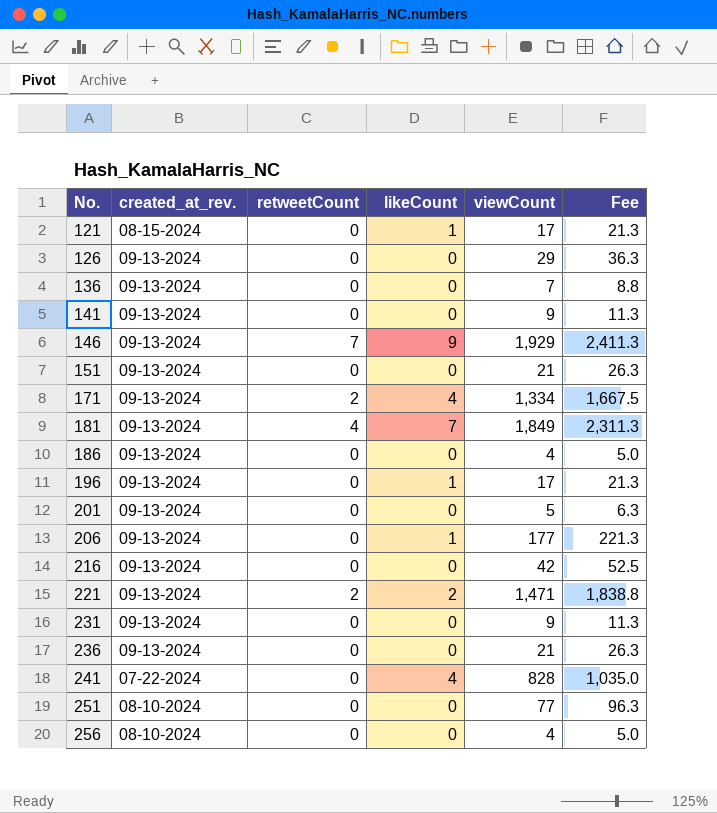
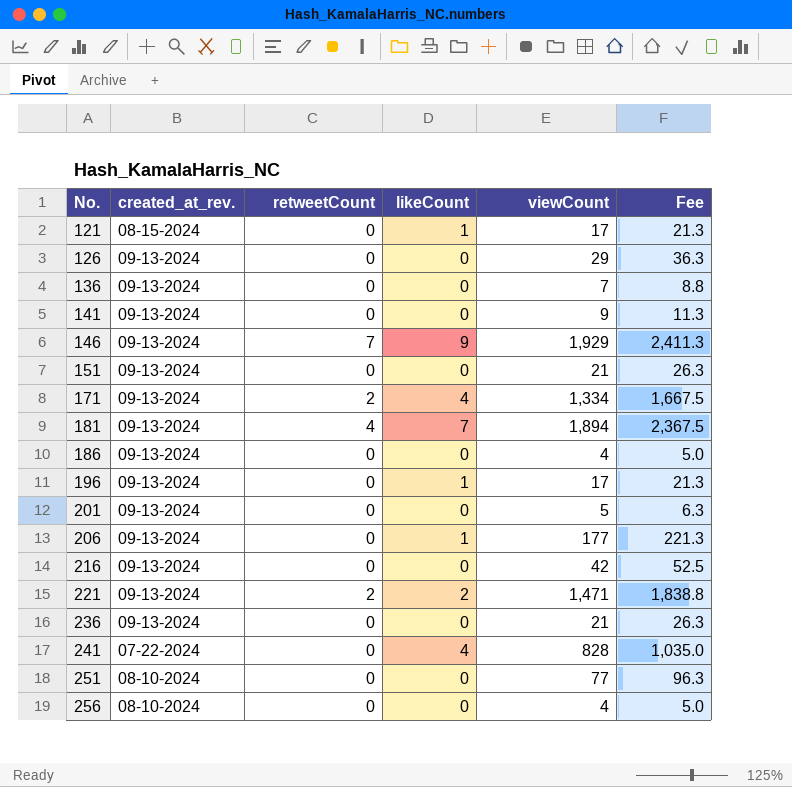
row 231: 09-13-2024 | 0 | 0 | 9 | 11.3 -> none
181 | viewCount: 1,849 -> 1,894
181 | Fee: 2,311.3 -> 2,367.5

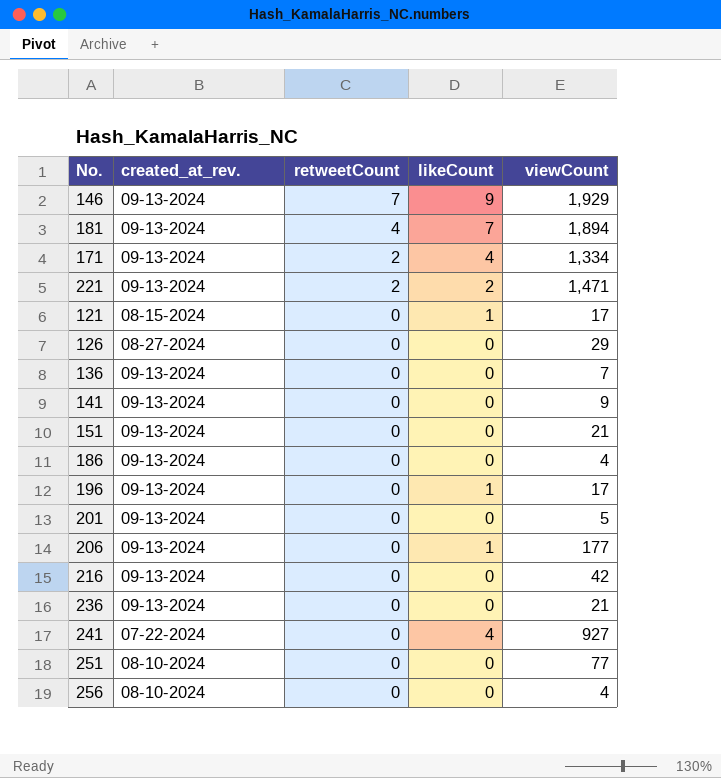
row order: No. ascending -> retweetCount descending
column Fee | formula: [viewCount] * 1.25 -> none
126 | created_at_rev.: 09-13-2024 -> 08-27-2024
241 | viewCount: 828 -> 927

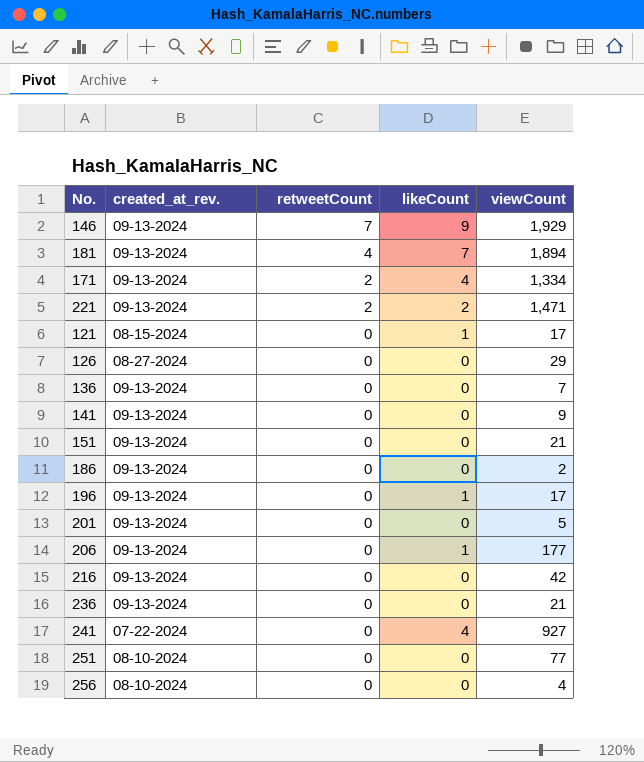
186 | viewCount: 4 -> 2

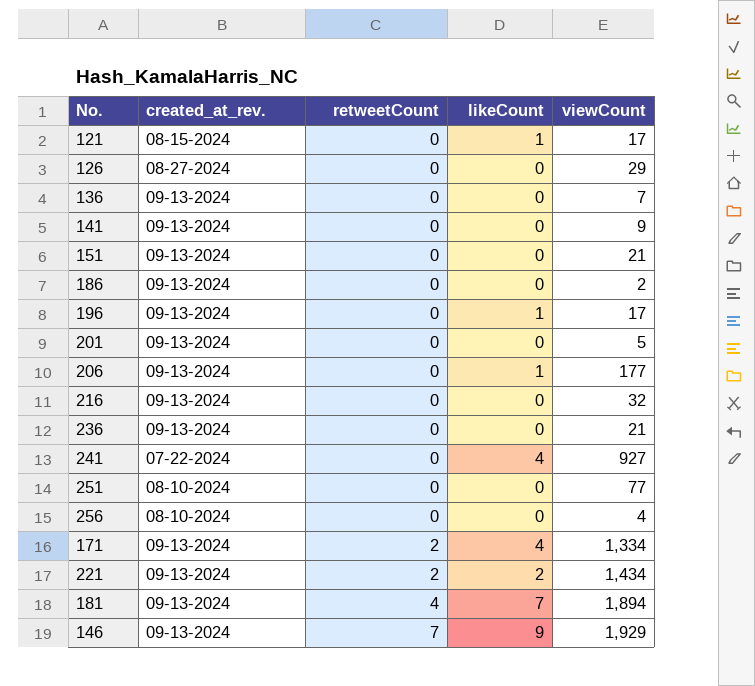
row order: retweetCount descending -> retweetCount ascending
216 | viewCount: 42 -> 32
221 | viewCount: 1,471 -> 1,434

